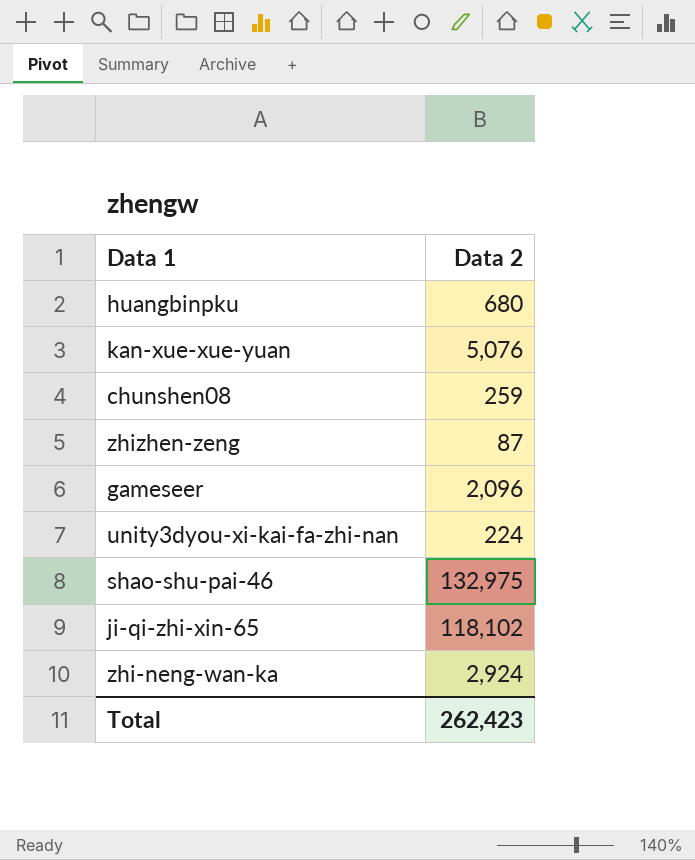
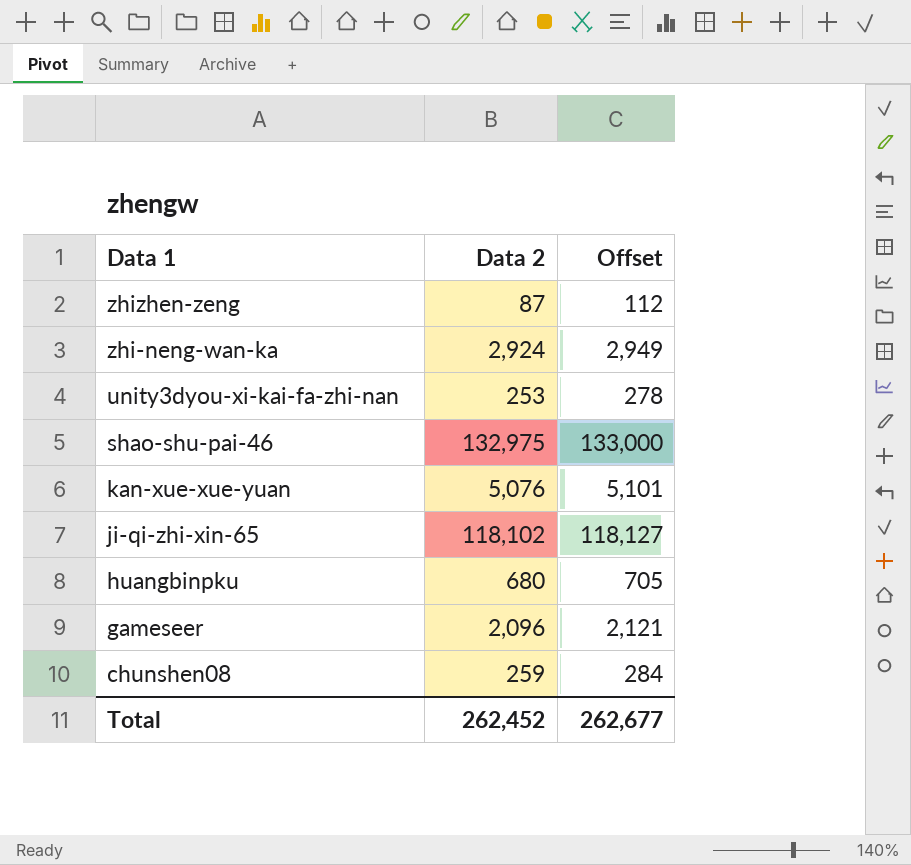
row order: none -> Data 1 descending
column Offset | formula: none -> [Data 2] + 25
unity3dyou-xi-kai-fa-zhi-nan | Data 2: 224 -> 253
Total | Data 2: 262,423 -> 262,452

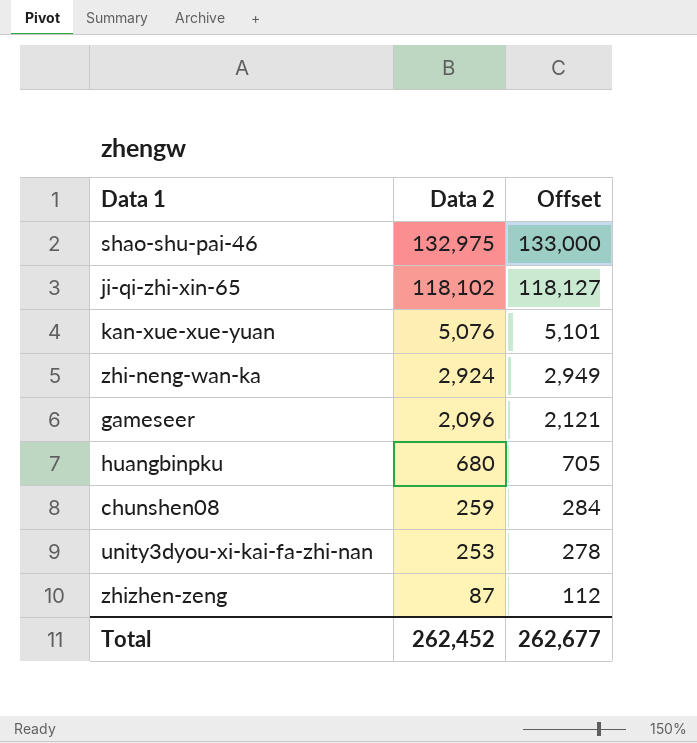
row order: Data 1 descending -> Data 2 descending

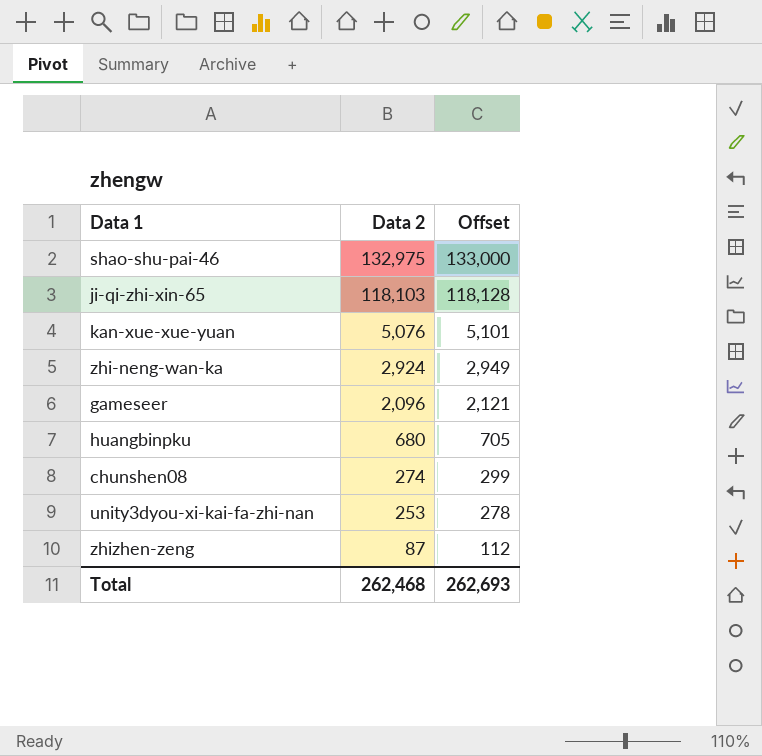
ji-qi-zhi-xin-65 | Data 2: 118,102 -> 118,103
ji-qi-zhi-xin-65 | Offset: 118,127 -> 118,128
chunshen08 | Data 2: 259 -> 274
chunshen08 | Offset: 284 -> 299
Total | Data 2: 262,452 -> 262,468
Total | Offset: 262,677 -> 262,693

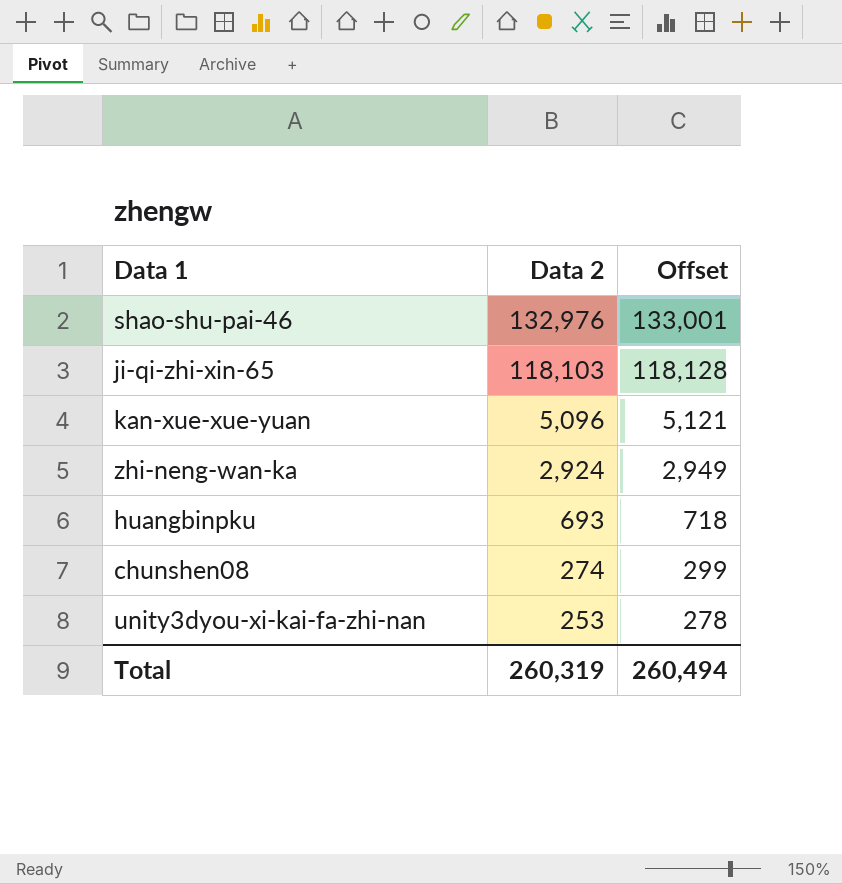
row gameseer: 2,096 | 2,121 -> none
row zhizhen-zeng: 87 | 112 -> none
shao-shu-pai-46 | Data 2: 132,975 -> 132,976
shao-shu-pai-46 | Offset: 133,000 -> 133,001
kan-xue-xue-yuan | Data 2: 5,076 -> 5,096
kan-xue-xue-yuan | Offset: 5,101 -> 5,121
huangbinpku | Data 2: 680 -> 693
huangbinpku | Offset: 705 -> 718
Total | Data 2: 262,468 -> 260,319
Total | Offset: 262,693 -> 260,494

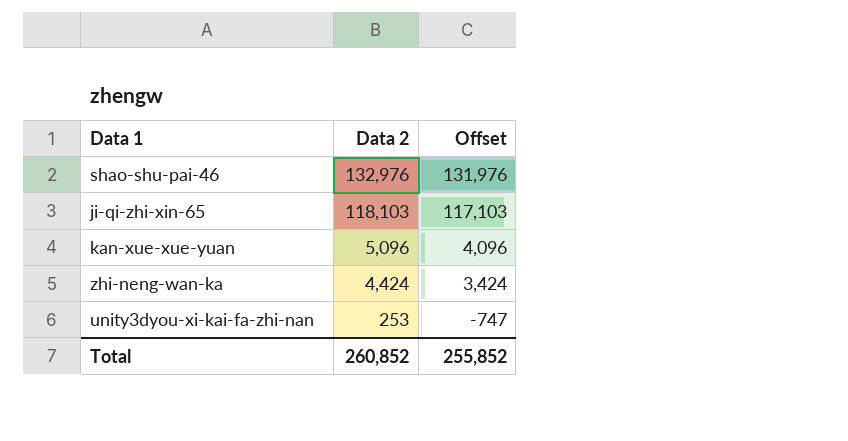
column Offset | formula: [Data 2] + 25 -> [Data 2] - 1000
row huangbinpku: 693 | 718 -> none
row chunshen08: 274 | 299 -> none
zhi-neng-wan-ka | Data 2: 2,924 -> 4,424
Total | Data 2: 260,319 -> 260,852
Total | Offset: 260,494 -> 255,852

